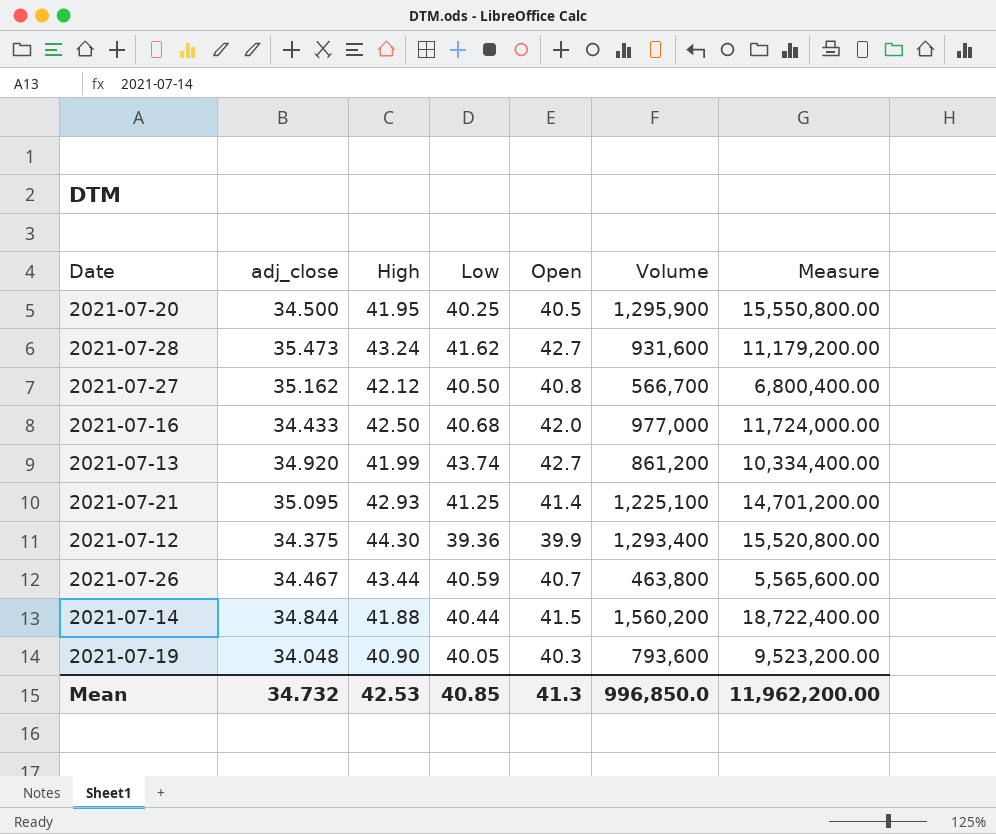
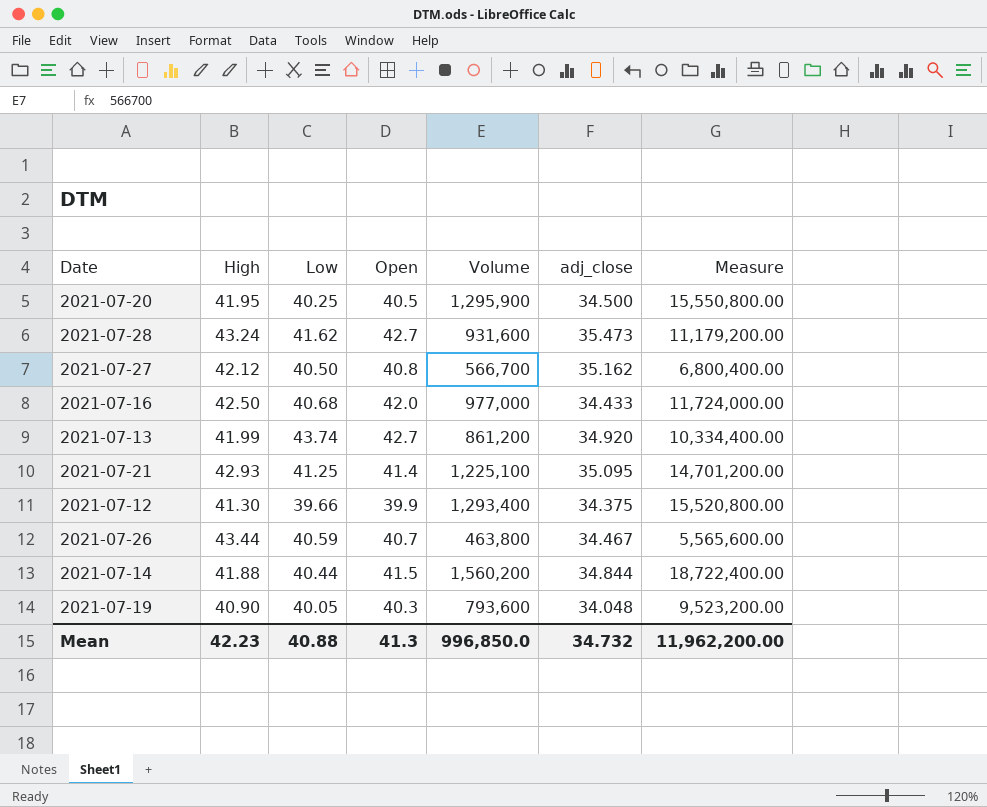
column adj_close | position: 2 -> 6
2021-07-12 | High: 44.30 -> 41.30
2021-07-12 | Low: 39.36 -> 39.66
Mean | High: 42.53 -> 42.23
Mean | Low: 40.85 -> 40.88

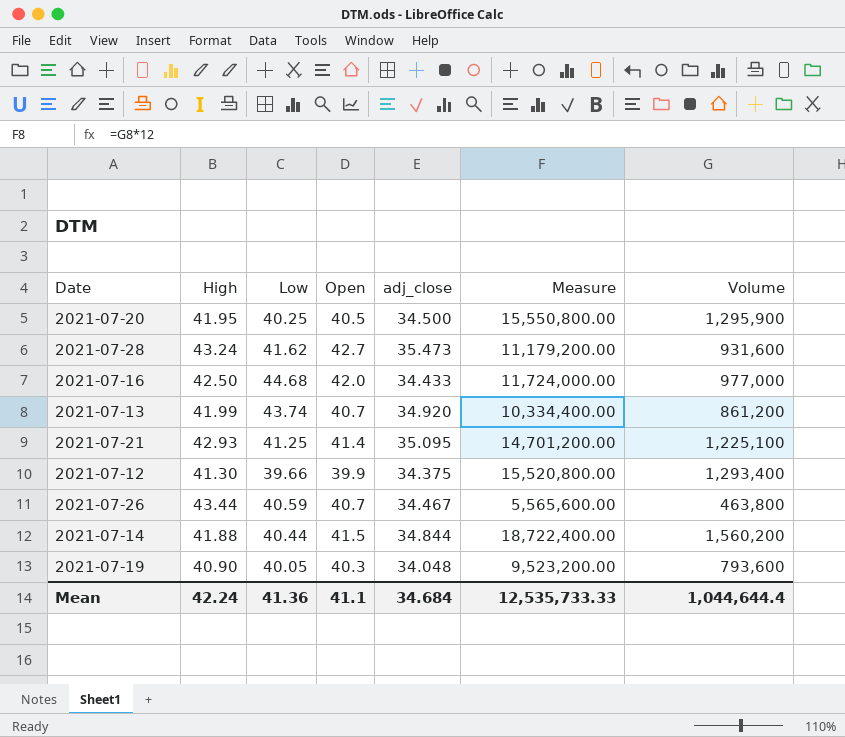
column Volume | position: 5 -> 7
row 2021-07-27: 42.12 | 40.50 | 40.8 | 566,700 | 35.162 | 6,800,400.00 -> none
2021-07-16 | Low: 40.68 -> 44.68
2021-07-13 | Open: 42.7 -> 40.7
Mean | High: 42.23 -> 42.24
Mean | Low: 40.88 -> 41.36
Mean | Open: 41.3 -> 41.1
Mean | adj_close: 34.732 -> 34.684
Mean | Measure: 11,962,200.00 -> 12,535,733.33
Mean | Volume: 996,850.0 -> 1,044,644.4

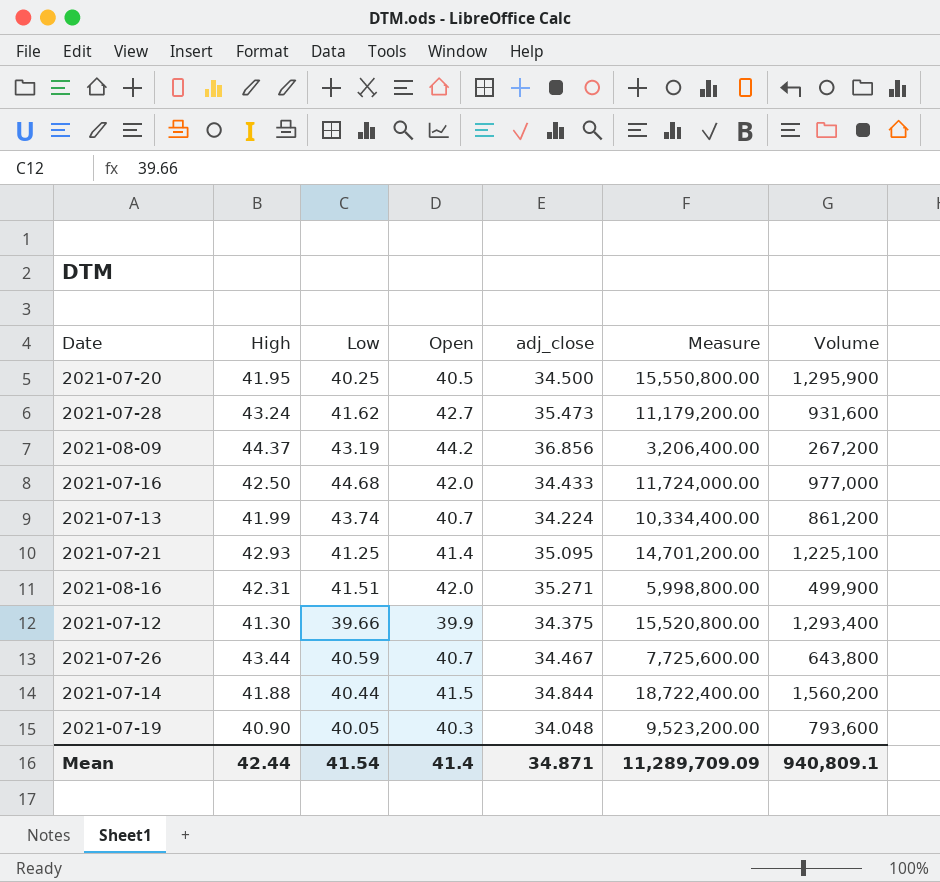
row 2021-08-09: none -> 44.37 | 43.19 | 44.2 | 36.856 | 3,206,400.00 | 267,200
2021-07-13 | adj_close: 34.920 -> 34.224
row 2021-08-16: none -> 42.31 | 41.51 | 42.0 | 35.271 | 5,998,800.00 | 499,900
2021-07-26 | Measure: 5,565,600.00 -> 7,725,600.00
2021-07-26 | Volume: 463,800 -> 643,800
Mean | High: 42.24 -> 42.44
Mean | Low: 41.36 -> 41.54
Mean | Open: 41.1 -> 41.4
Mean | adj_close: 34.684 -> 34.871
Mean | Measure: 12,535,733.33 -> 11,289,709.09
Mean | Volume: 1,044,644.4 -> 940,809.1

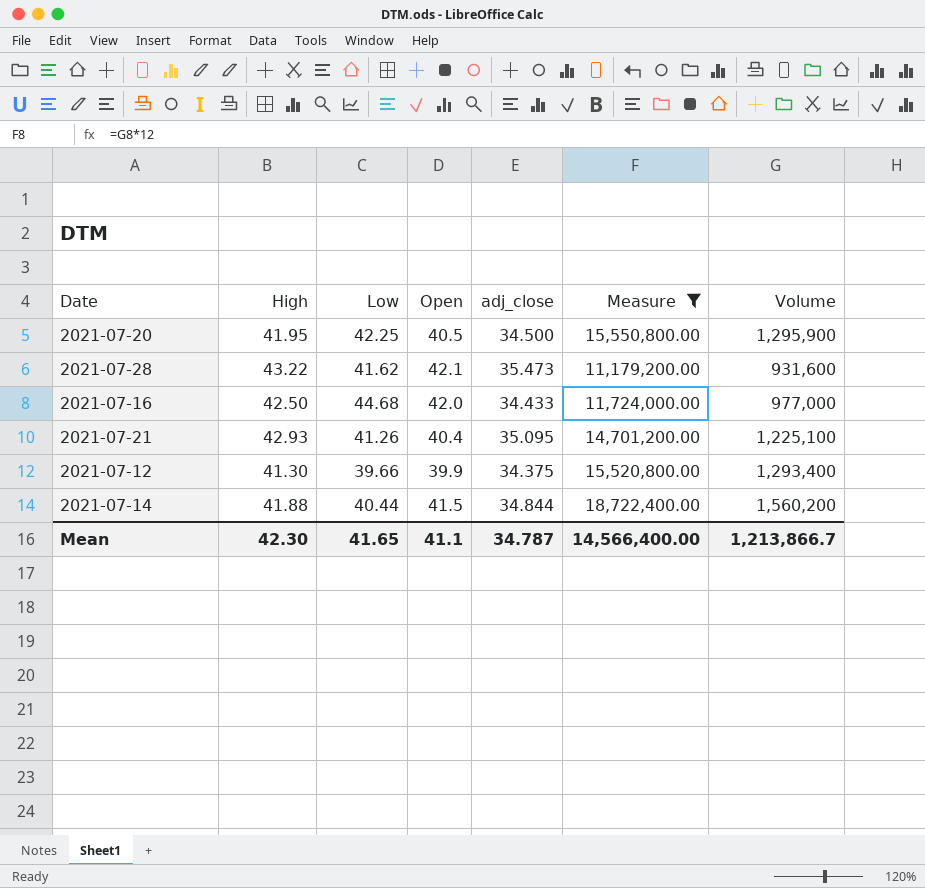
filter: none -> Measure >= 11,179,200.00
2021-07-20 | Low: 40.25 -> 42.25
2021-07-28 | High: 43.24 -> 43.22
2021-07-28 | Open: 42.7 -> 42.1
2021-07-21 | Low: 41.25 -> 41.26
2021-07-21 | Open: 41.4 -> 40.4
Mean | High: 42.44 -> 42.30
Mean | Low: 41.54 -> 41.65
Mean | Open: 41.4 -> 41.1
Mean | adj_close: 34.871 -> 34.787
Mean | Measure: 11,289,709.09 -> 14,566,400.00
Mean | Volume: 940,809.1 -> 1,213,866.7

